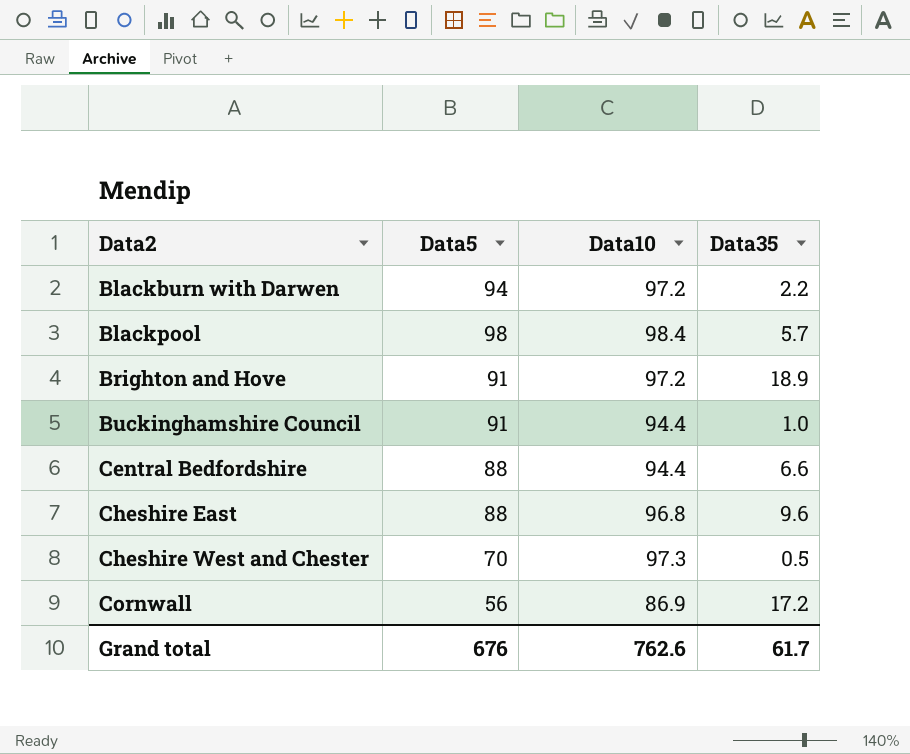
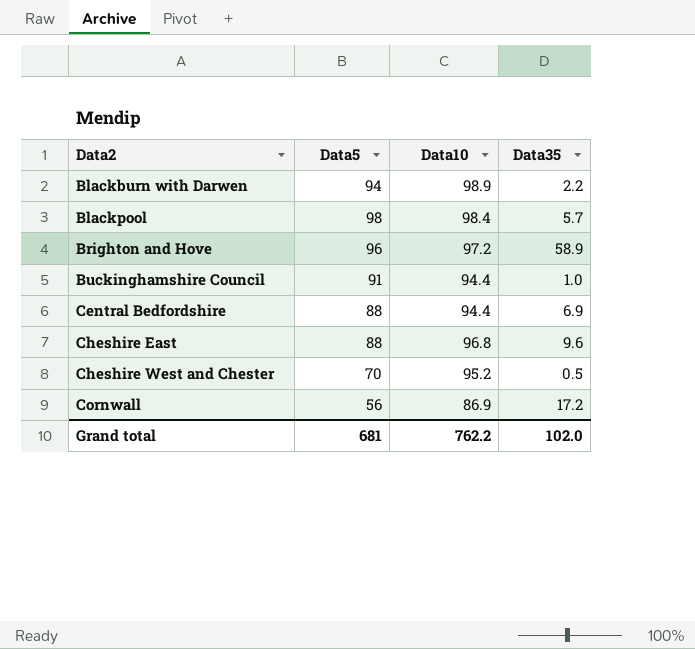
Blackburn with Darwen | Data10: 97.2 -> 98.9
Brighton and Hove | Data5: 91 -> 96
Brighton and Hove | Data35: 18.9 -> 58.9
Central Bedfordshire | Data35: 6.6 -> 6.9
Cheshire West and Chester | Data10: 97.3 -> 95.2
Grand total | Data5: 676 -> 681
Grand total | Data10: 762.6 -> 762.2
Grand total | Data35: 61.7 -> 102.0

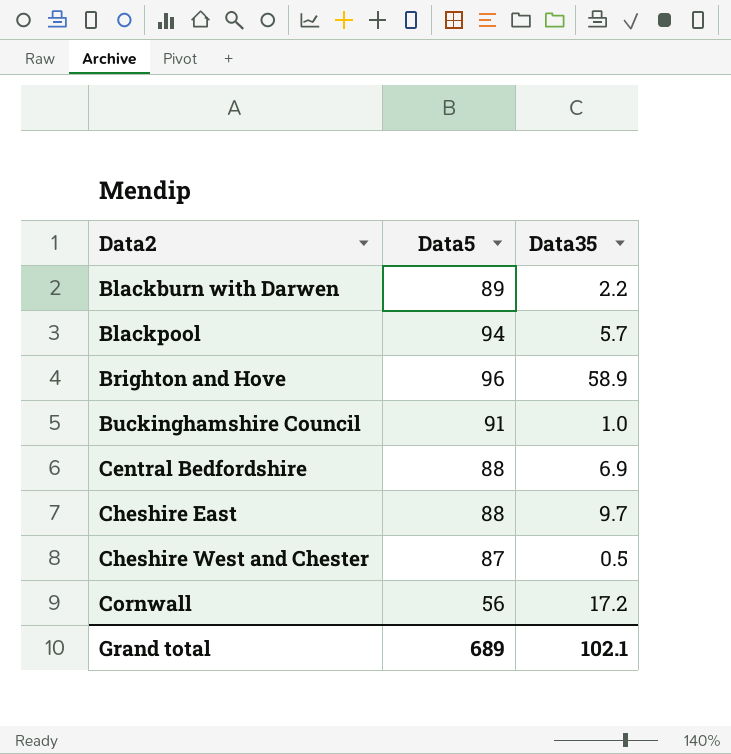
column Data10 | position: 3 -> none
Blackburn with Darwen | Data5: 94 -> 89
Blackpool | Data5: 98 -> 94
Cheshire East | Data35: 9.6 -> 9.7
Cheshire West and Chester | Data5: 70 -> 87
Grand total | Data5: 681 -> 689
Grand total | Data35: 102.0 -> 102.1

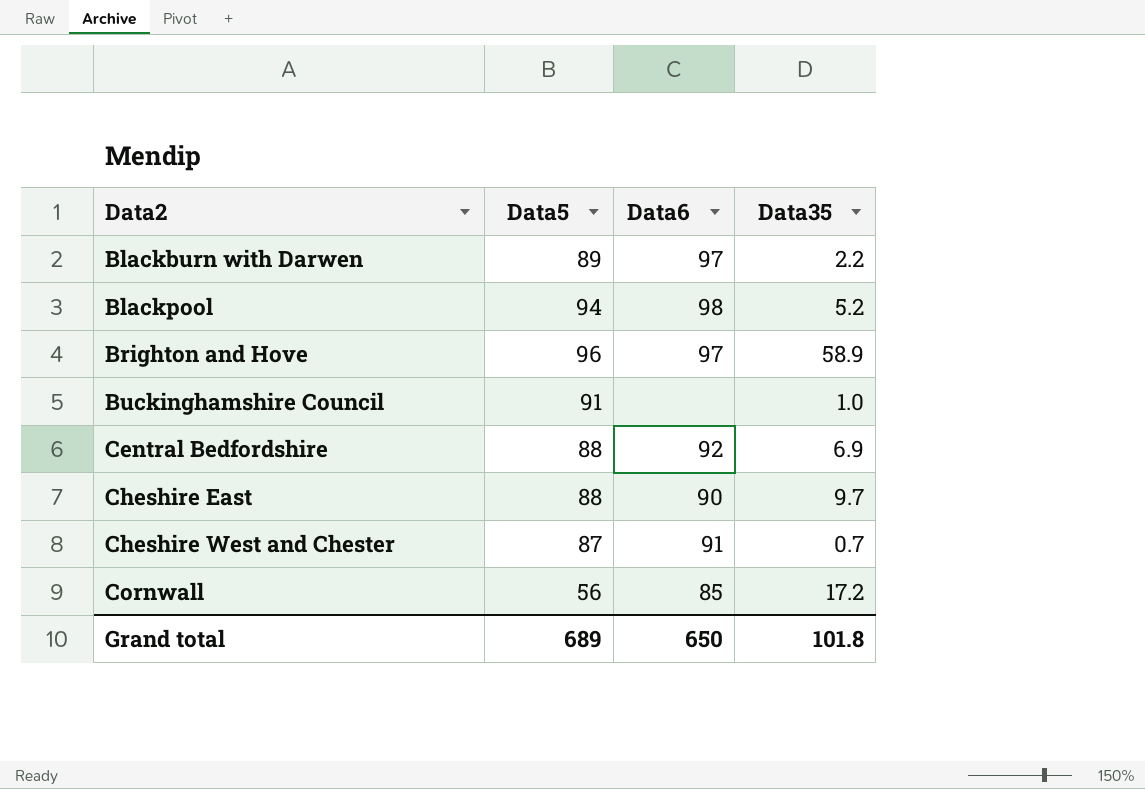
column Data6 | position: none -> 3
Blackpool | Data35: 5.7 -> 5.2
Cheshire West and Chester | Data35: 0.5 -> 0.7
Grand total | Data35: 102.1 -> 101.8

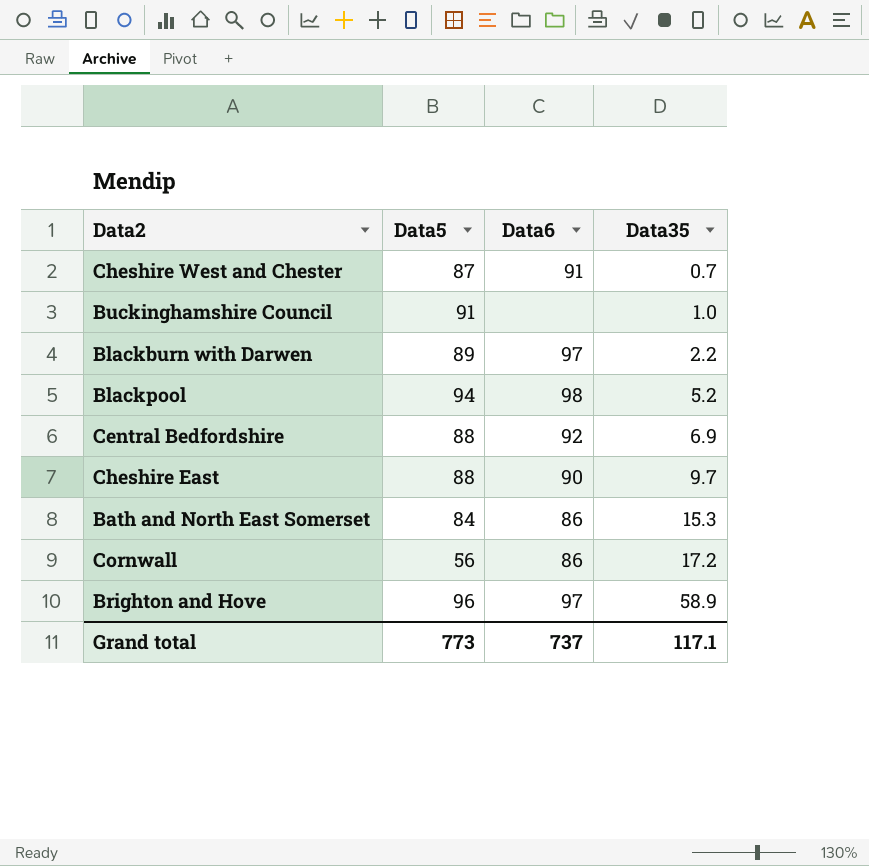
row order: Data2 ascending -> Data35 ascending
row Bath and North East Somerset: none -> 84 | 86 | 15.3
Cornwall | Data6: 85 -> 86
Grand total | Data5: 689 -> 773
Grand total | Data6: 650 -> 737
Grand total | Data35: 101.8 -> 117.1

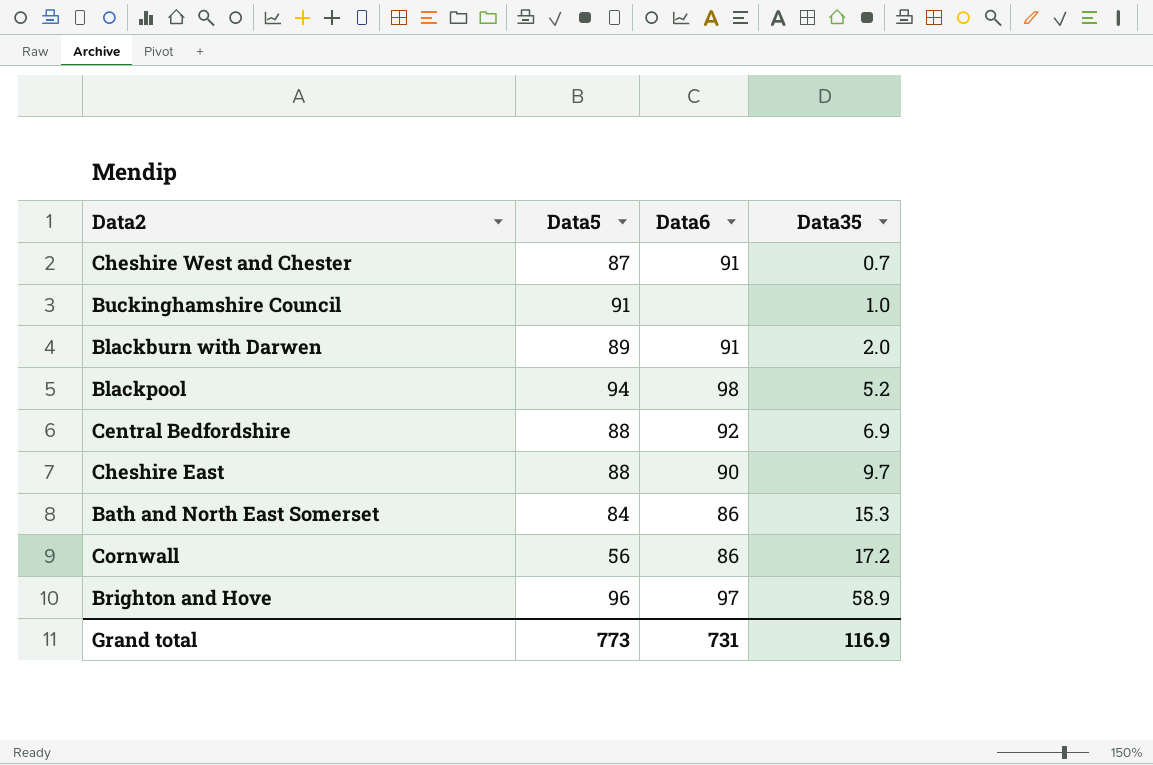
Blackburn with Darwen | Data6: 97 -> 91
Blackburn with Darwen | Data35: 2.2 -> 2.0
Grand total | Data6: 737 -> 731
Grand total | Data35: 117.1 -> 116.9

